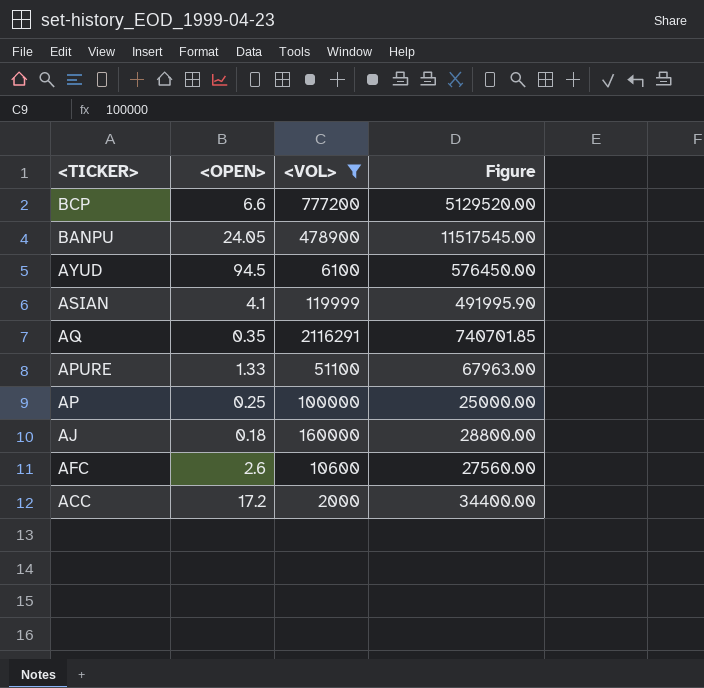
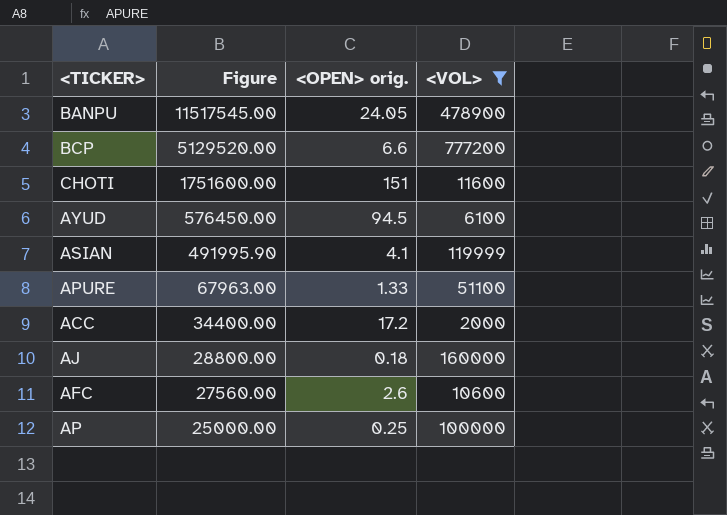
row order: <TICKER> descending -> Figure descending
column Figure | position: 4 -> 2
column name: <OPEN> -> <OPEN> orig.
row AQ: 0.35 | 2116291 | 740701.85 -> none
row CHOTI: none -> 1751600.00 | 151 | 11600

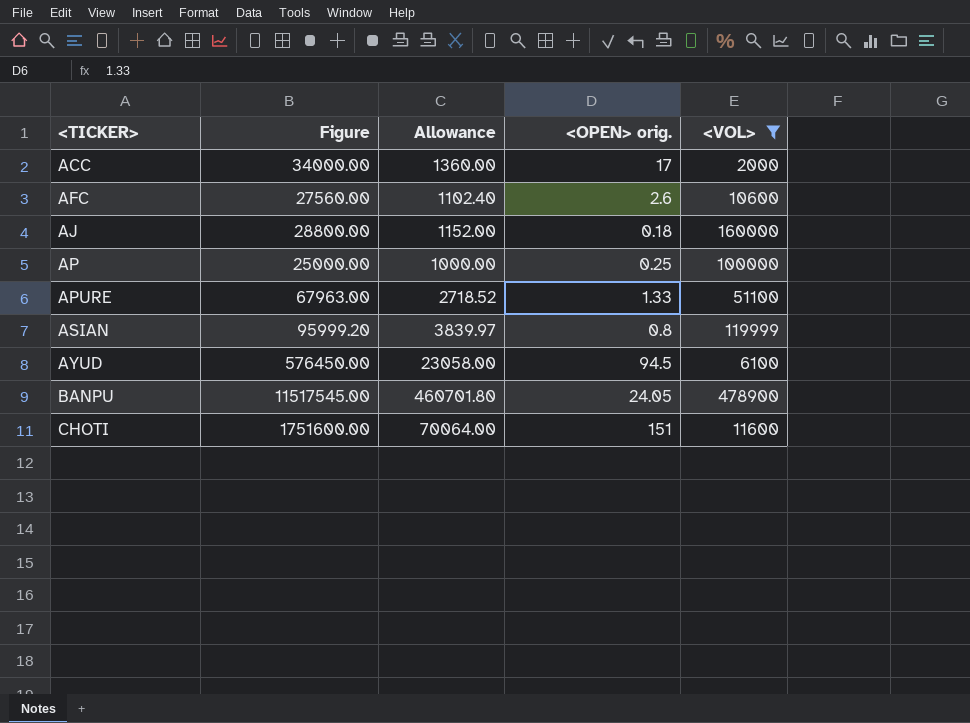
row order: Figure descending -> <TICKER> ascending
column Allowance | formula: none -> [Figure] * 0.04
row BCP: 5129520.00 | 6.6 | 777200 -> none
ACC | Figure: 34400.00 -> 34000.00
ACC | <OPEN> orig.: 17.2 -> 17
ASIAN | Figure: 491995.90 -> 95999.20
ASIAN | <OPEN> orig.: 4.1 -> 0.8

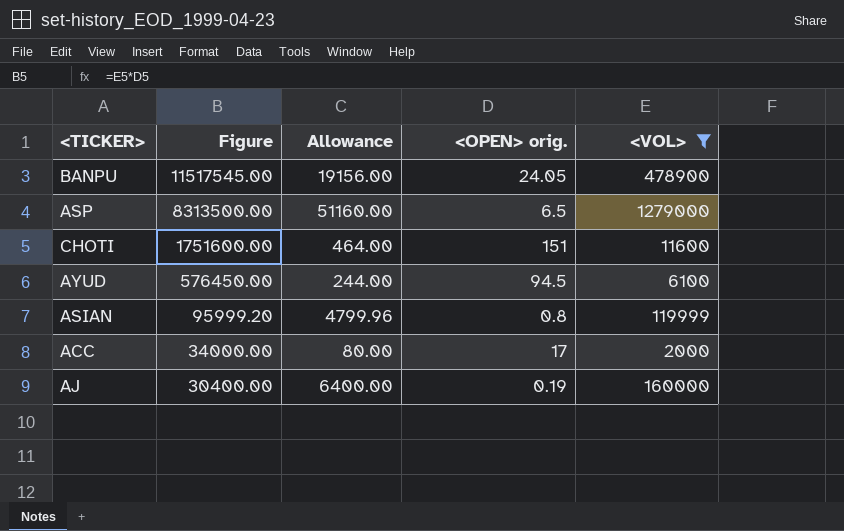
row order: <TICKER> ascending -> Figure descending
column Allowance | formula: [Figure] * 0.04 -> [<VOL>] * 0.04
row AFC: 27560.00 | 1102.40 | 2.6 | 10600 -> none
row AP: 25000.00 | 1000.00 | 0.25 | 100000 -> none
row APURE: 67963.00 | 2718.52 | 1.33 | 51100 -> none
row ASP: none -> 8313500.00 | 51160.00 | 6.5 | 1279000
AJ | Figure: 28800.00 -> 30400.00
AJ | <OPEN> orig.: 0.18 -> 0.19

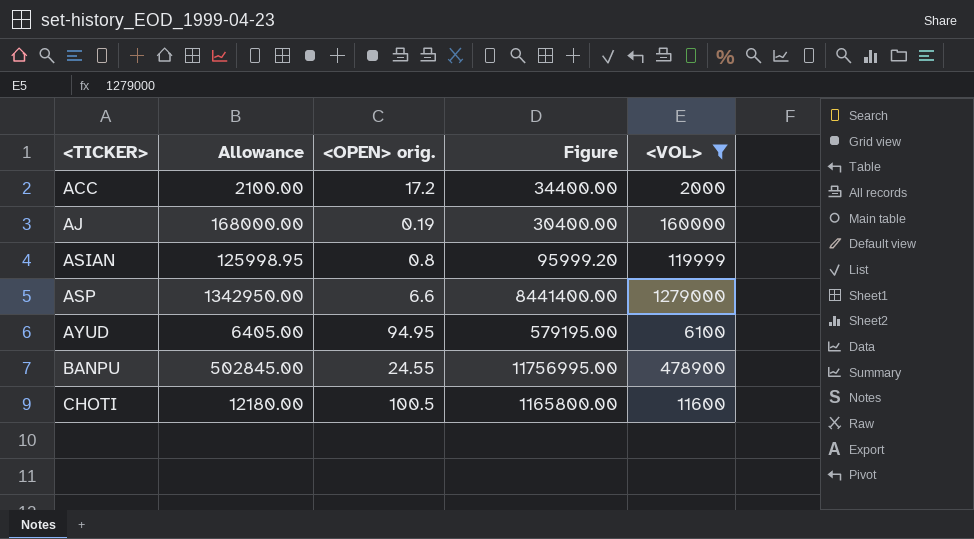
row order: Figure descending -> <TICKER> ascending
column Allowance | formula: [<VOL>] * 0.04 -> [<VOL>] * 1.05
column Figure | position: 2 -> 4
ACC | <OPEN> orig.: 17 -> 17.2
ACC | Figure: 34000.00 -> 34400.00
ASP | <OPEN> orig.: 6.5 -> 6.6
ASP | Figure: 8313500.00 -> 8441400.00
AYUD | <OPEN> orig.: 94.5 -> 94.95
AYUD | Figure: 576450.00 -> 579195.00
BANPU | <OPEN> orig.: 24.05 -> 24.55
BANPU | Figure: 11517545.00 -> 11756995.00
CHOTI | <OPEN> orig.: 151 -> 100.5
CHOTI | Figure: 1751600.00 -> 1165800.00

